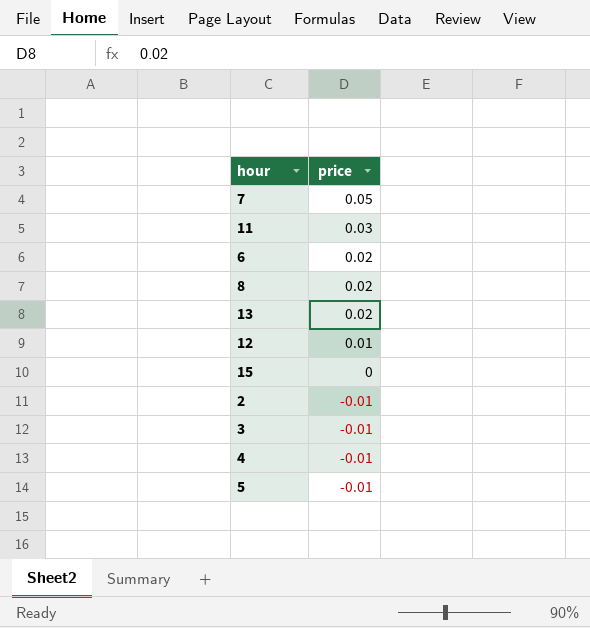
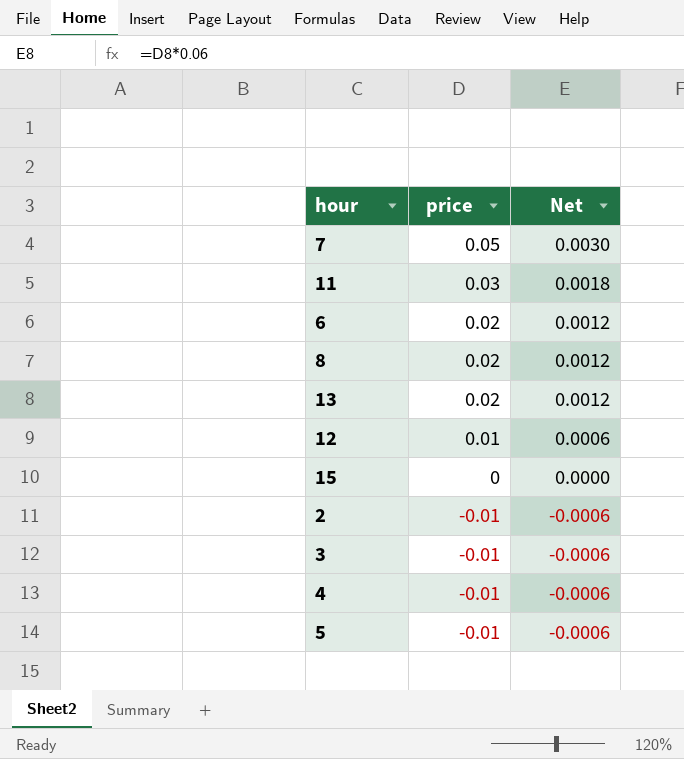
column Net | formula: none -> [price] * 0.06

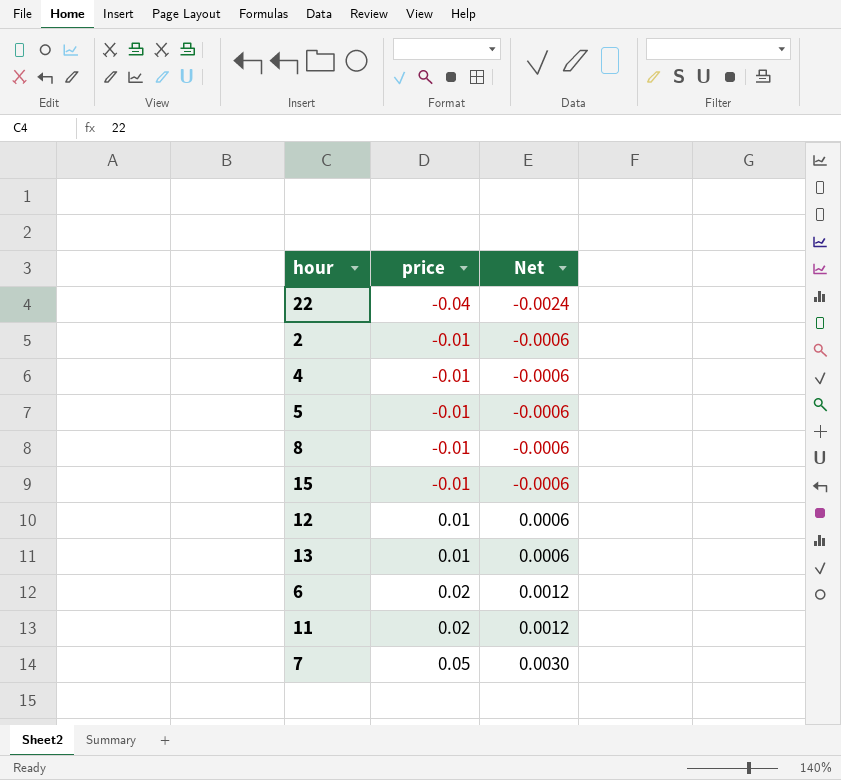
row order: price descending -> price ascending
row 3: -0.01 | -0.0006 -> none
row 22: none -> -0.04 | -0.0024
8 | price: 0.02 -> -0.01
8 | Net: 0.0012 -> -0.0006
15 | price: 0 -> -0.01
15 | Net: 0.0000 -> -0.0006
13 | price: 0.02 -> 0.01
13 | Net: 0.0012 -> 0.0006
11 | price: 0.03 -> 0.02
11 | Net: 0.0018 -> 0.0012

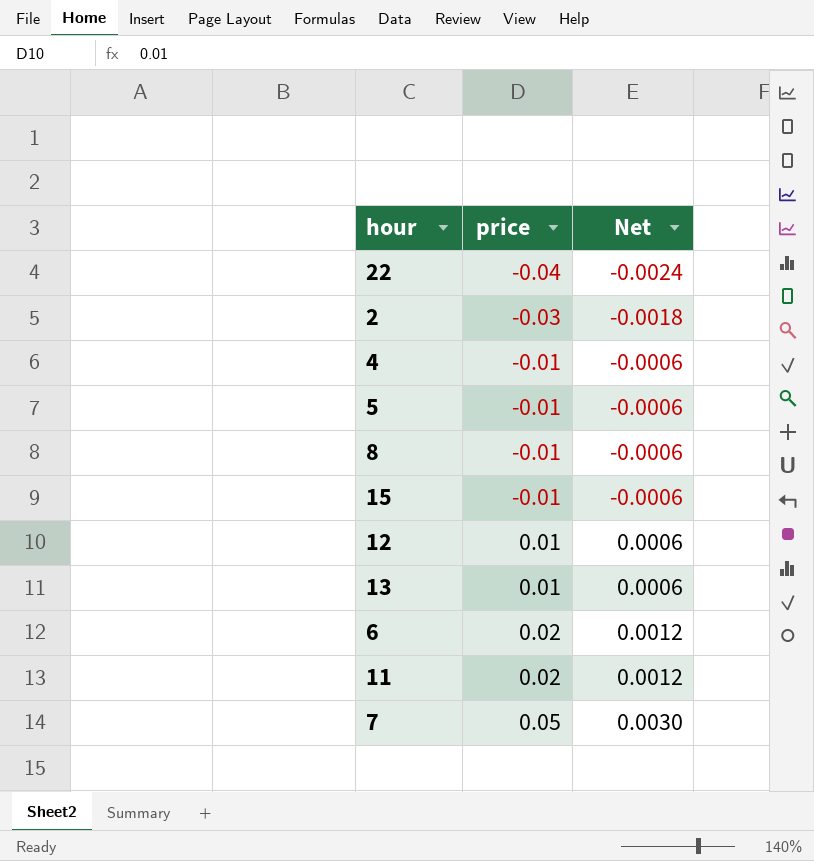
2 | price: -0.01 -> -0.03
2 | Net: -0.0006 -> -0.0018

